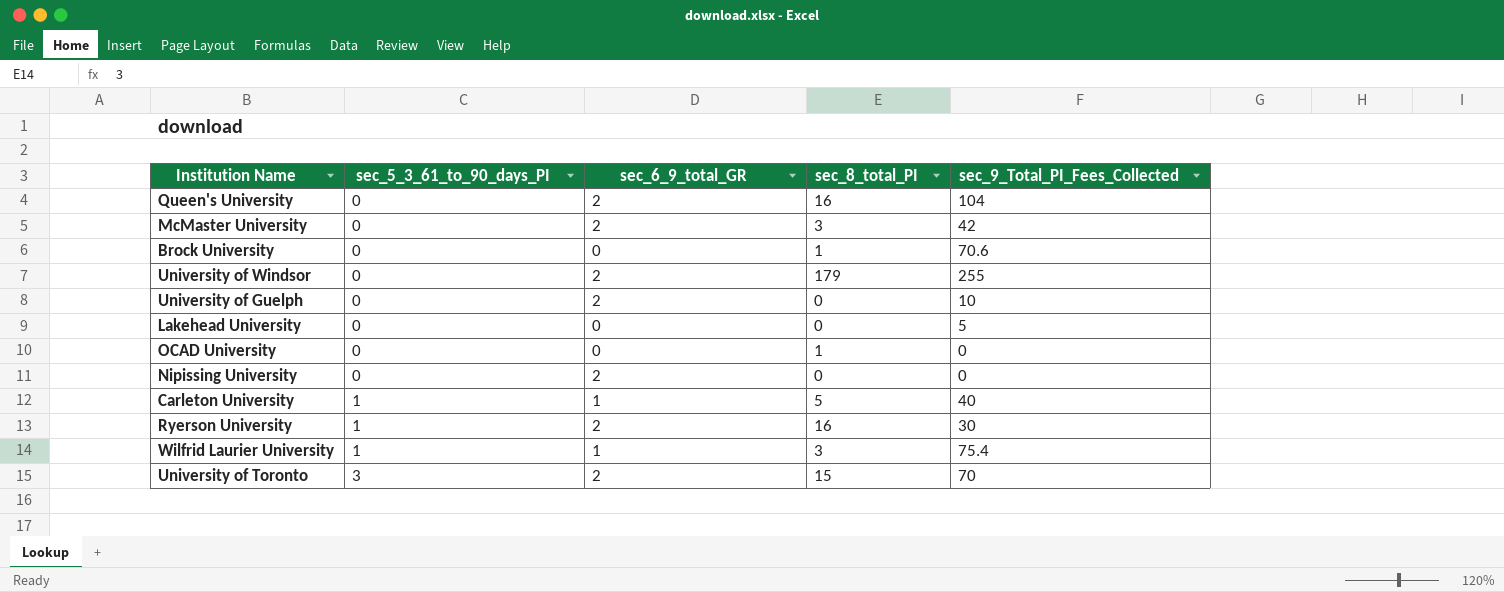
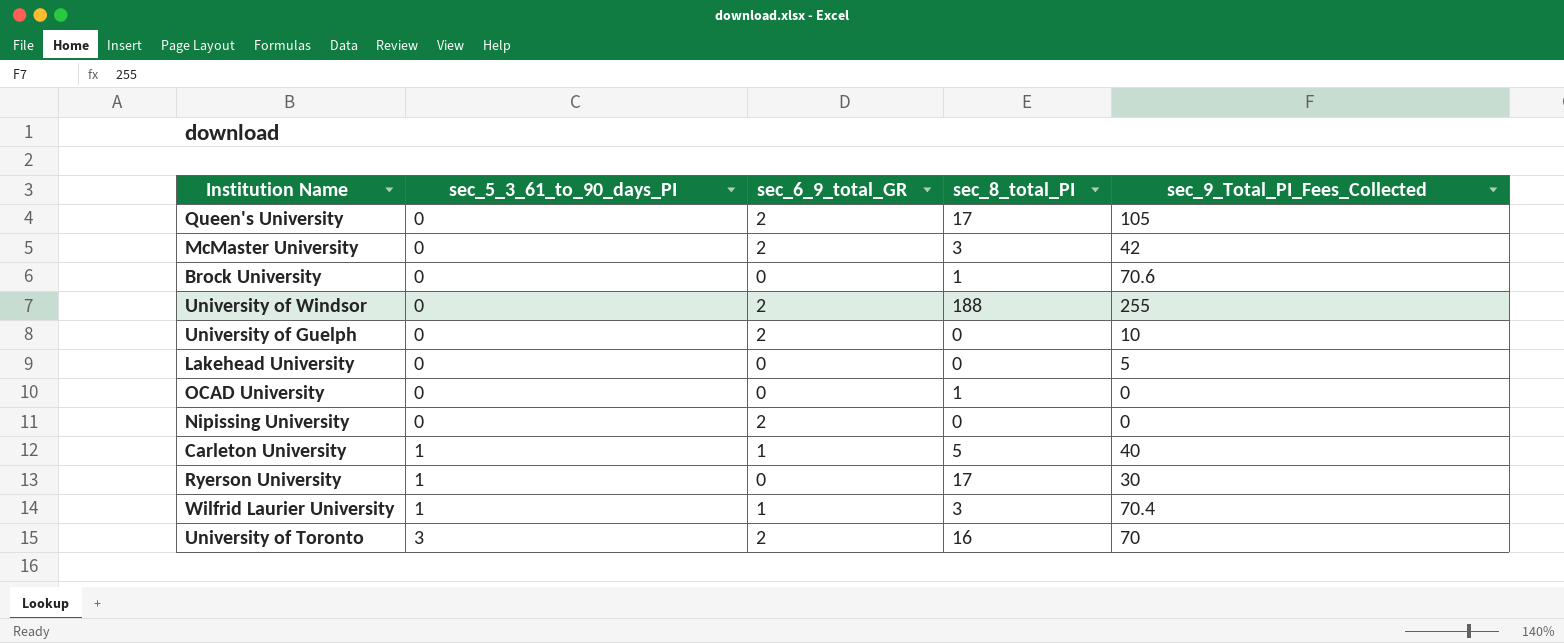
Queen's University | sec_8_total_PI: 16 -> 17
Queen's University | sec_9_Total_PI_Fees_Collected: 104 -> 105
University of Windsor | sec_8_total_PI: 179 -> 188
Ryerson University | sec_6_9_total_GR: 2 -> 0
Ryerson University | sec_8_total_PI: 16 -> 17
Wilfrid Laurier University | sec_9_Total_PI_Fees_Collected: 75.4 -> 70.4
University of Toronto | sec_8_total_PI: 15 -> 16

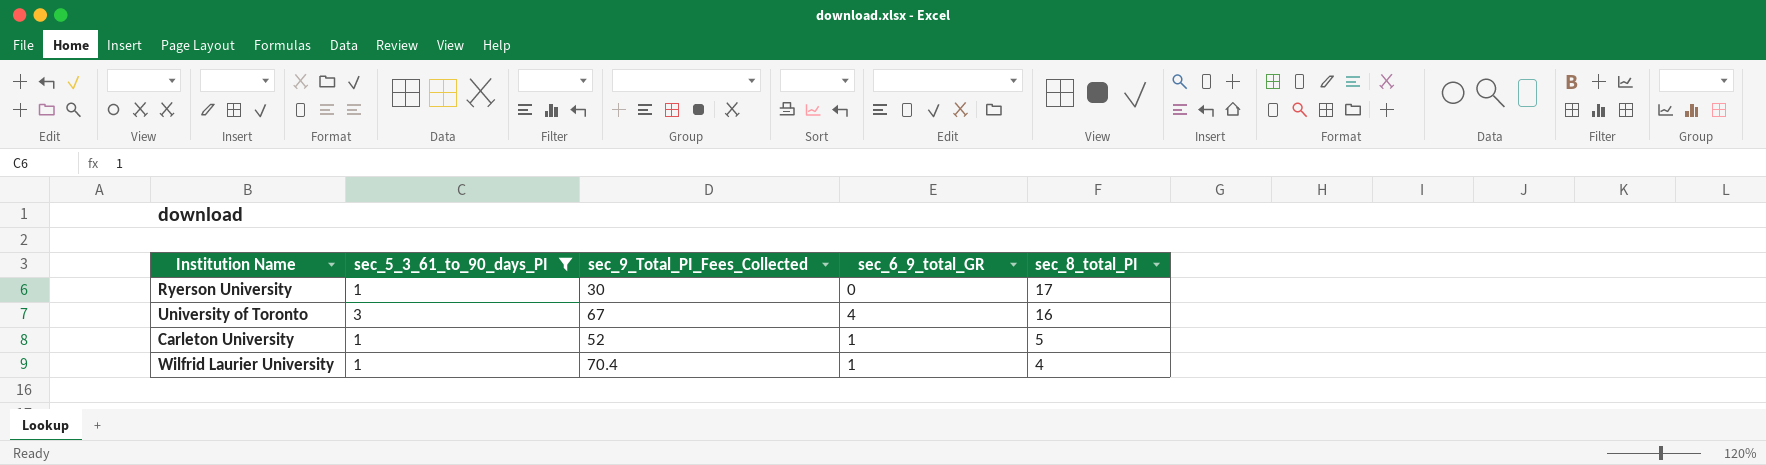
filter: none -> sec_5_3_61_to_90_days_PI != 0
row order: sec_5_3_61_to_90_days_PI ascending -> sec_8_total_PI descending
column sec_9_Total_PI_Fees_Collected | position: 5 -> 3
University of Toronto | sec_9_Total_PI_Fees_Collected: 70 -> 67
University of Toronto | sec_6_9_total_GR: 2 -> 4
Carleton University | sec_9_Total_PI_Fees_Collected: 40 -> 52
Wilfrid Laurier University | sec_8_total_PI: 3 -> 4

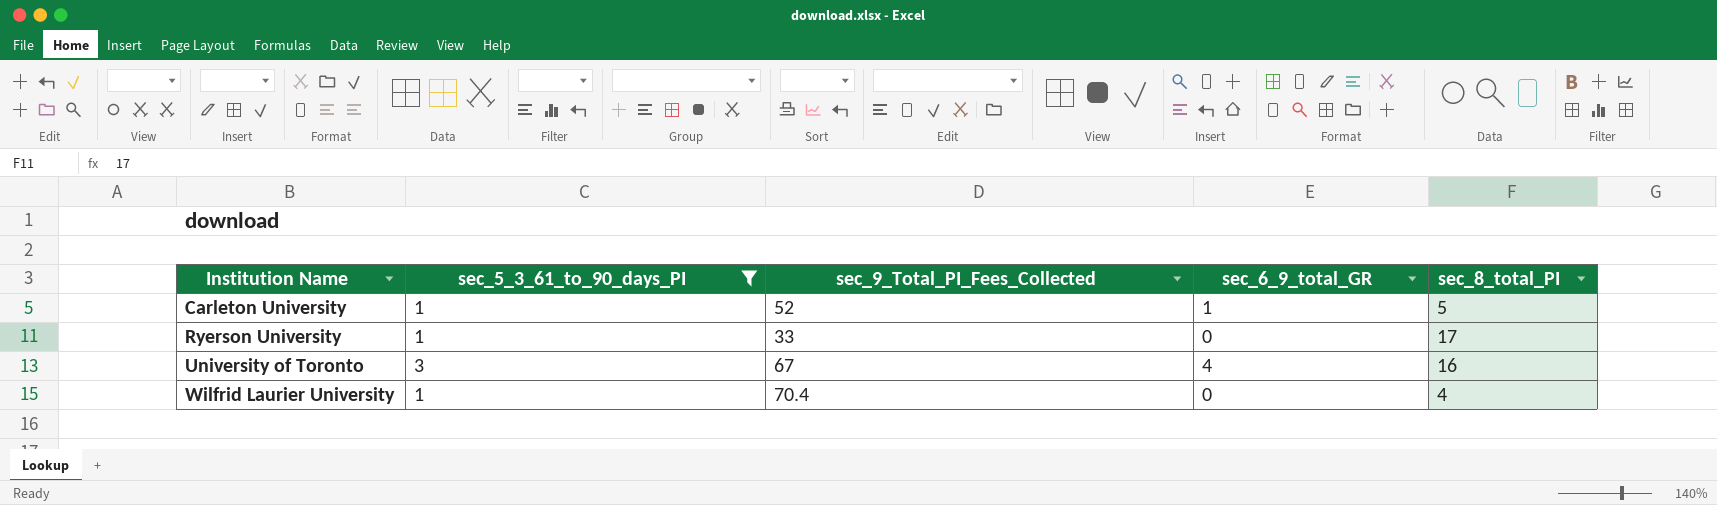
row order: sec_8_total_PI descending -> Institution Name ascending
Ryerson University | sec_9_Total_PI_Fees_Collected: 30 -> 33
Wilfrid Laurier University | sec_6_9_total_GR: 1 -> 0

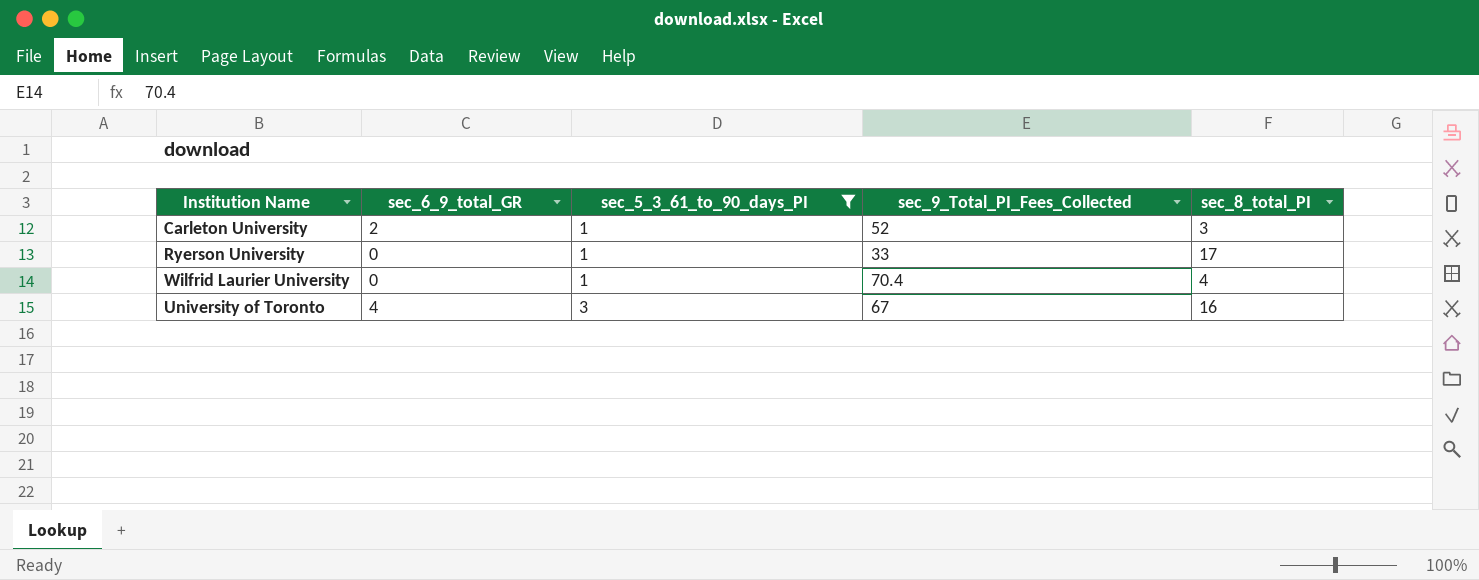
row order: Institution Name ascending -> sec_5_3_61_to_90_days_PI ascending
column sec_6_9_total_GR | position: 4 -> 2
Carleton University | sec_6_9_total_GR: 1 -> 2
Carleton University | sec_8_total_PI: 5 -> 3

